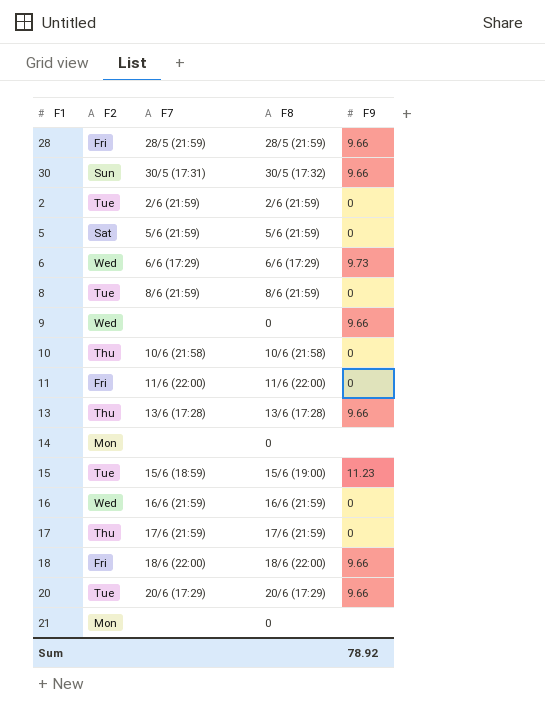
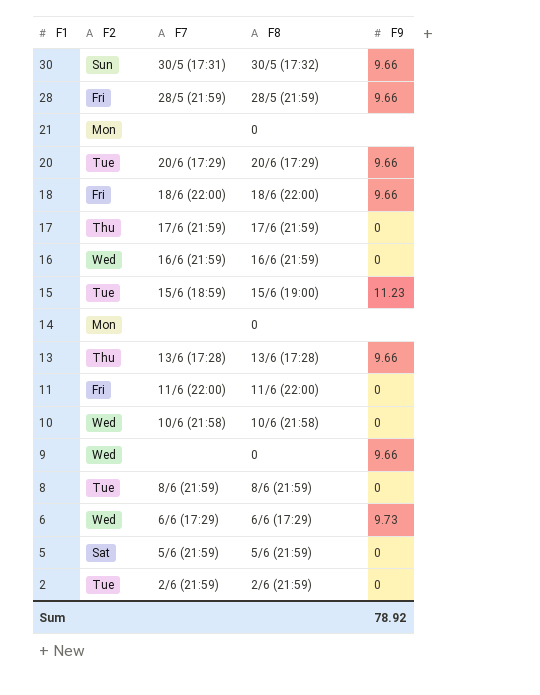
row order: none -> F1 descending
10 | F2: Thu -> Wed

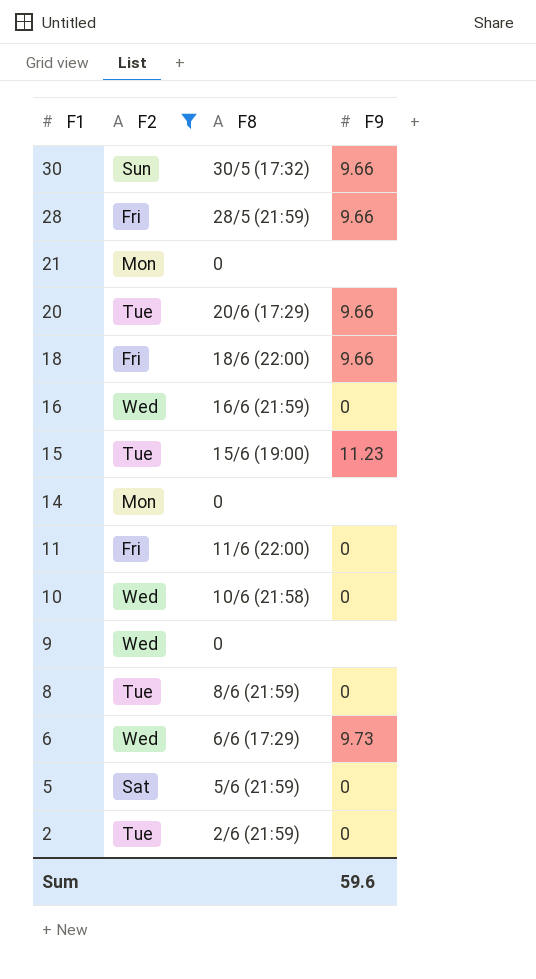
filter: none -> F2 != Thu
column F7 | position: 3 -> none
9 | F9: 9.66 -> none
Sum | F9: 78.92 -> 59.6

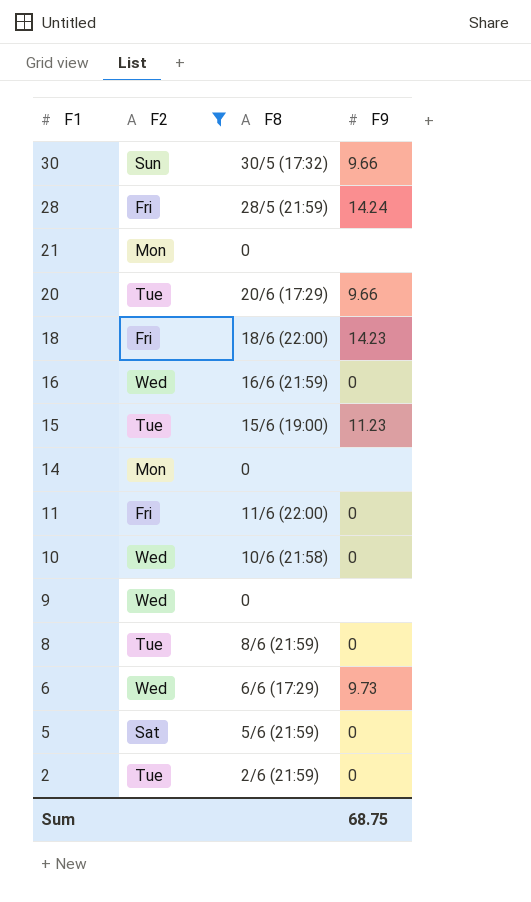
28 | F9: 9.66 -> 14.24
18 | F9: 9.66 -> 14.23
Sum | F9: 59.6 -> 68.75

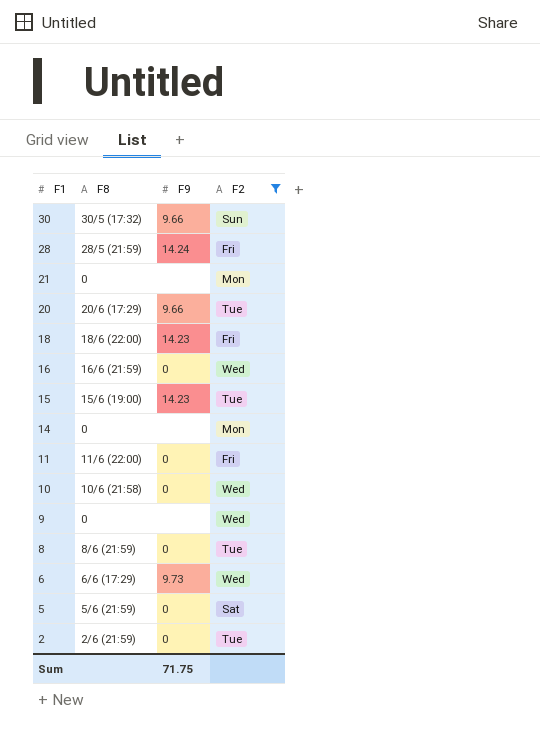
column F2 | position: 2 -> 4
15 | F9: 11.23 -> 14.23
Sum | F9: 68.75 -> 71.75

